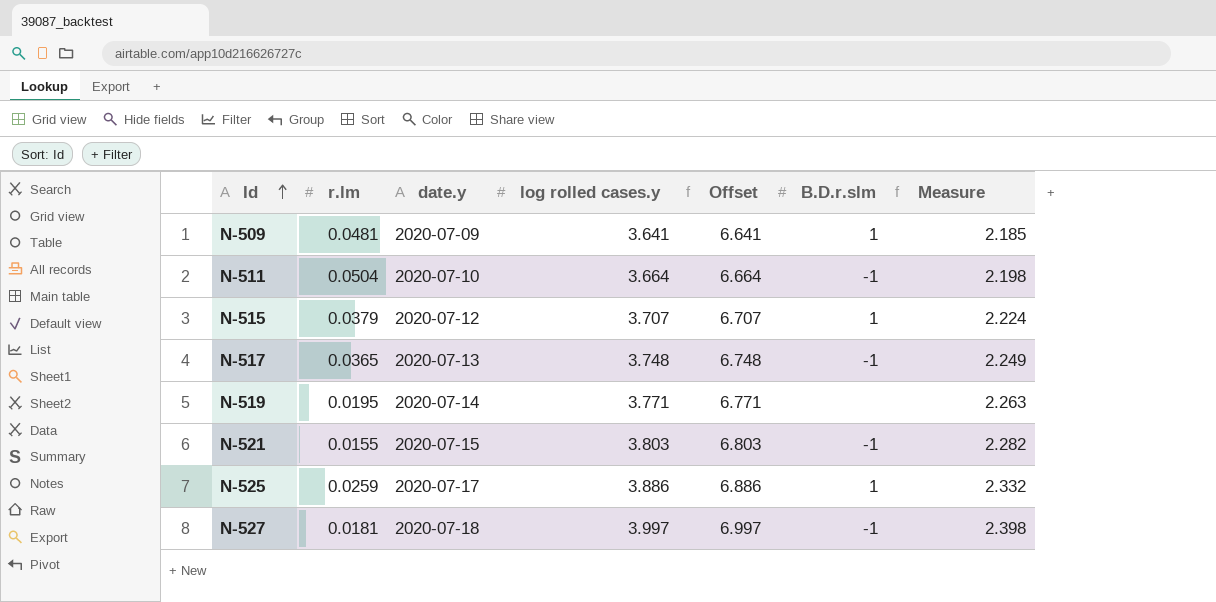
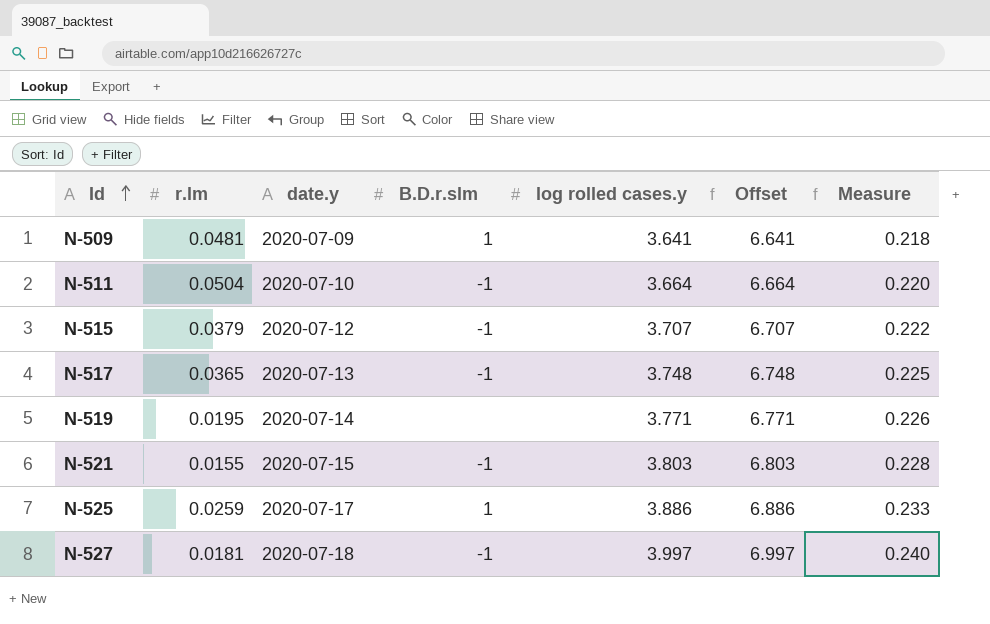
column B.D.r.slm | position: 6 -> 4
column Measure | formula: [log rolled cases.y] * 0.6 -> [log rolled cases.y] * 0.06
N-515 | B.D.r.slm: 1 -> -1

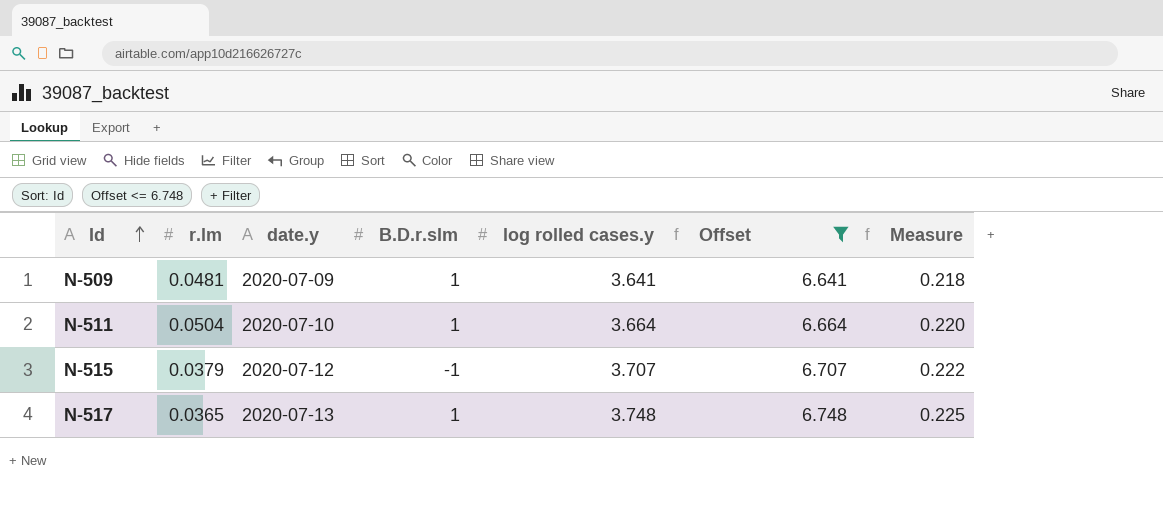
filter: none -> Offset <= 6.748
N-511 | B.D.r.slm: -1 -> 1
N-517 | B.D.r.slm: -1 -> 1

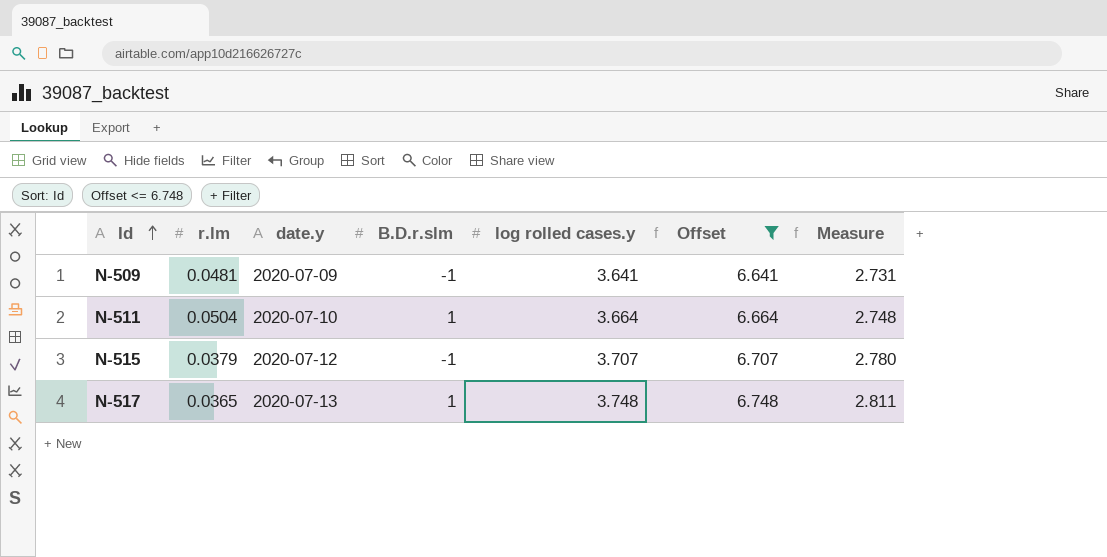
column Measure | formula: [log rolled cases.y] * 0.06 -> [log rolled cases.y] * 0.75
N-509 | B.D.r.slm: 1 -> -1

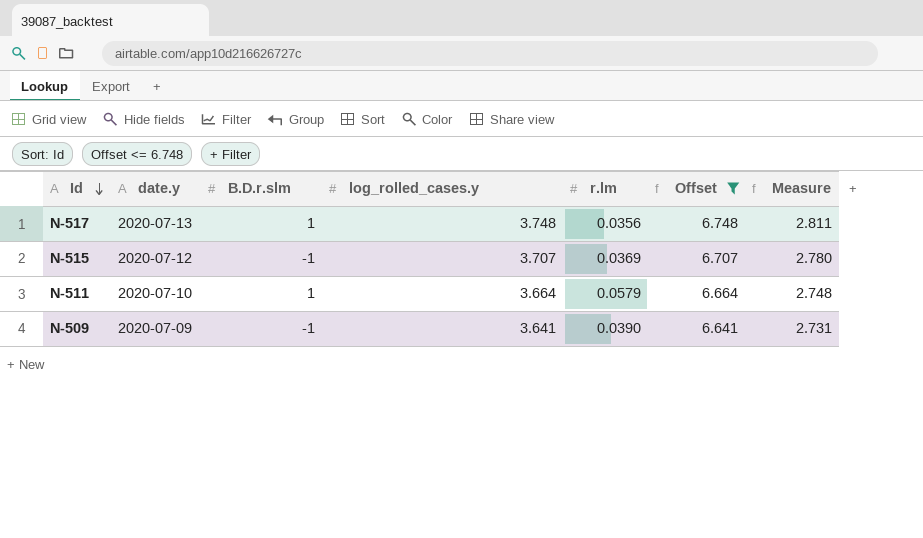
row order: Id ascending -> Id descending
column name: log rolled cases.y -> log_rolled_cases.y
column r.lm | position: 2 -> 5
N-517 | r.lm: 0.0365 -> 0.0356
N-515 | r.lm: 0.0379 -> 0.0369
N-511 | r.lm: 0.0504 -> 0.0579
N-509 | r.lm: 0.0481 -> 0.0390

